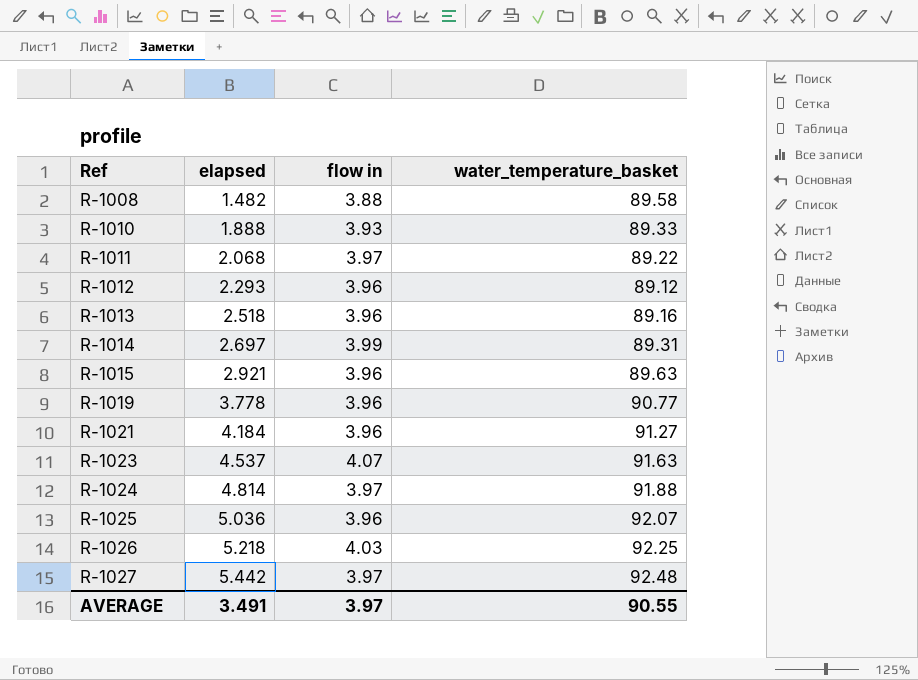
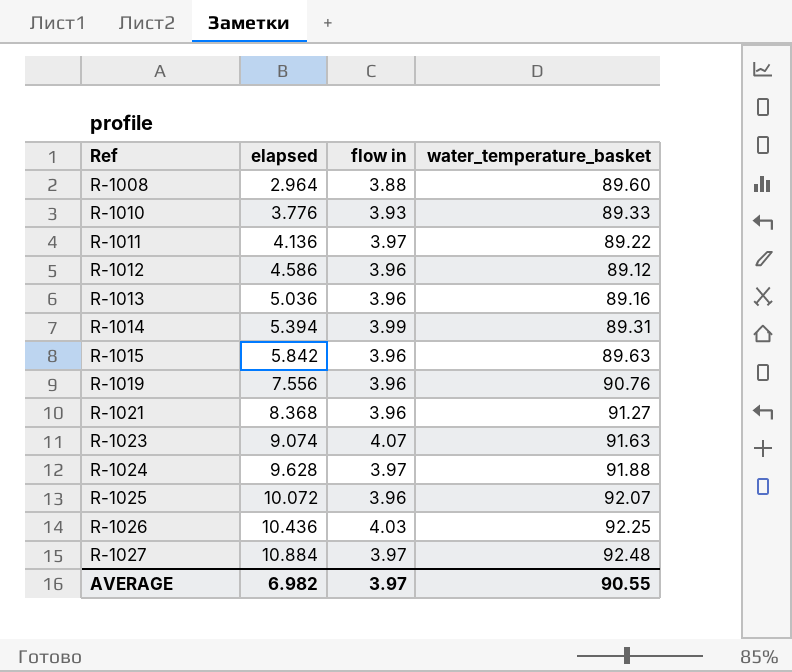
R-1008 | elapsed: 1.482 -> 2.964
R-1008 | water_temperature_basket: 89.58 -> 89.60
R-1010 | elapsed: 1.888 -> 3.776
R-1011 | elapsed: 2.068 -> 4.136
R-1012 | elapsed: 2.293 -> 4.586
R-1013 | elapsed: 2.518 -> 5.036
R-1014 | elapsed: 2.697 -> 5.394
R-1015 | elapsed: 2.921 -> 5.842
R-1019 | elapsed: 3.778 -> 7.556
R-1019 | water_temperature_basket: 90.77 -> 90.76
R-1021 | elapsed: 4.184 -> 8.368
R-1023 | elapsed: 4.537 -> 9.074
R-1024 | elapsed: 4.814 -> 9.628
R-1025 | elapsed: 5.036 -> 10.072
R-1026 | elapsed: 5.218 -> 10.436
R-1027 | elapsed: 5.442 -> 10.884
AVERAGE | elapsed: 3.491 -> 6.982

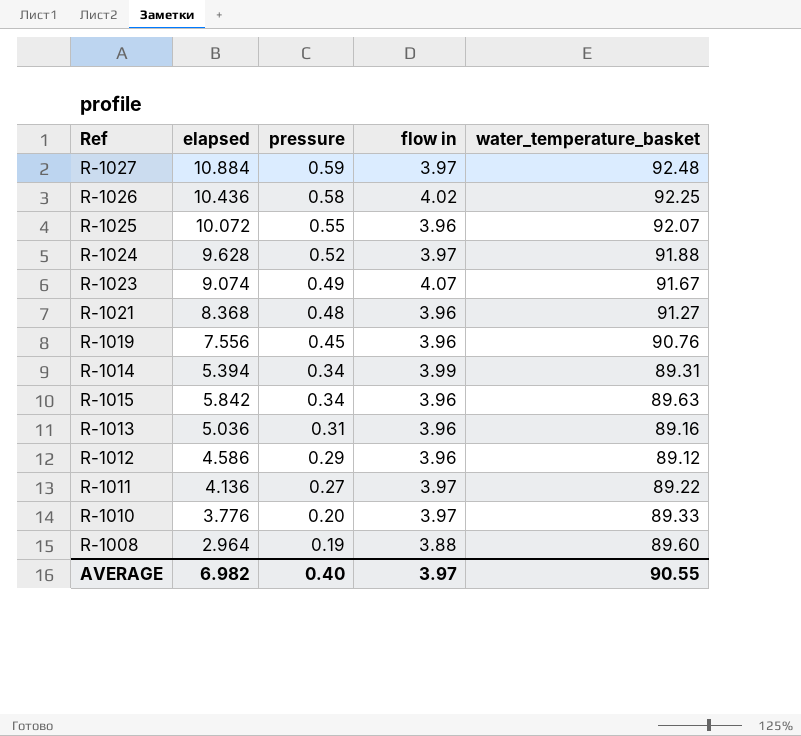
row order: Ref ascending -> pressure descending
column pressure | position: none -> 3
R-1026 | flow in: 4.03 -> 4.02
R-1023 | water_temperature_basket: 91.63 -> 91.67
R-1010 | flow in: 3.93 -> 3.97

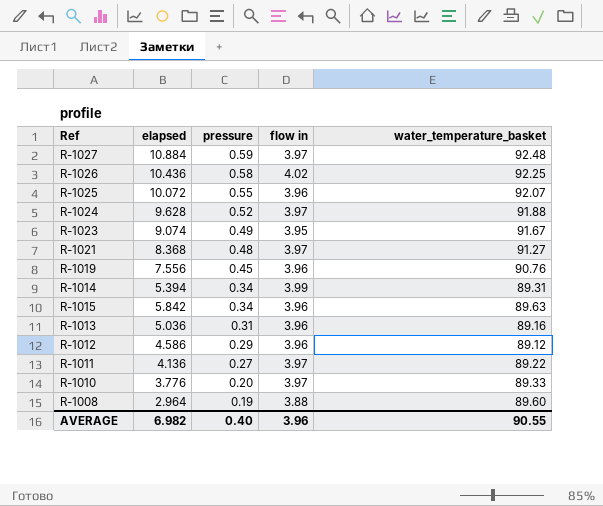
R-1023 | flow in: 4.07 -> 3.95
R-1021 | flow in: 3.96 -> 3.97
AVERAGE | flow in: 3.97 -> 3.96

